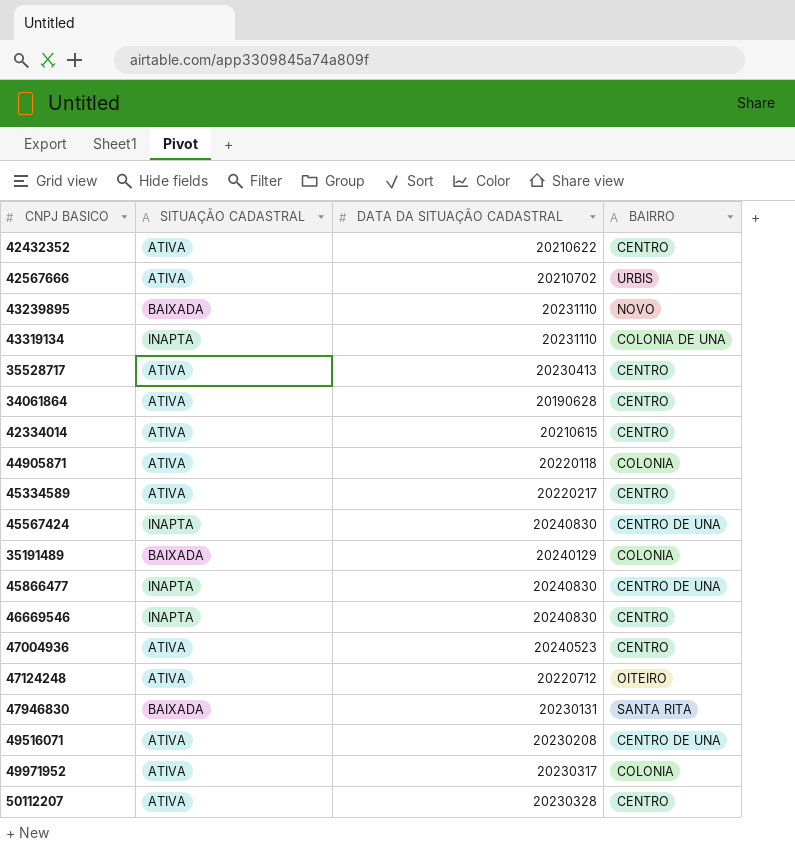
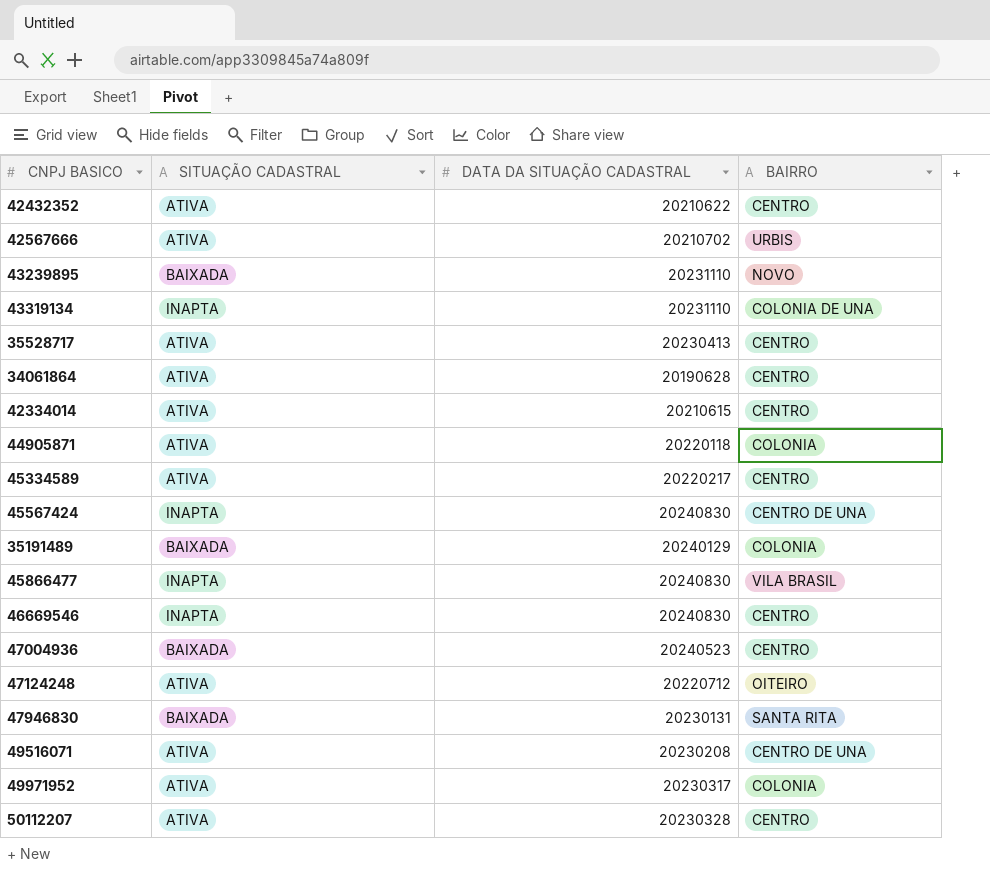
45866477 | BAIRRO: CENTRO DE UNA -> VILA BRASIL
47004936 | SITUAÇÃO CADASTRAL: ATIVA -> BAIXADA

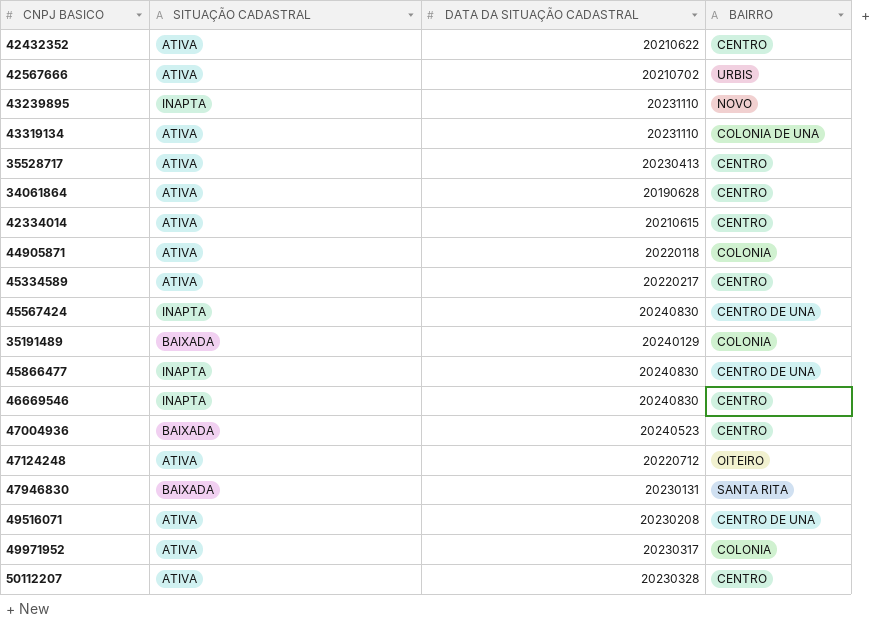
43239895 | SITUAÇÃO CADASTRAL: BAIXADA -> INAPTA
43319134 | SITUAÇÃO CADASTRAL: INAPTA -> ATIVA
45866477 | BAIRRO: VILA BRASIL -> CENTRO DE UNA

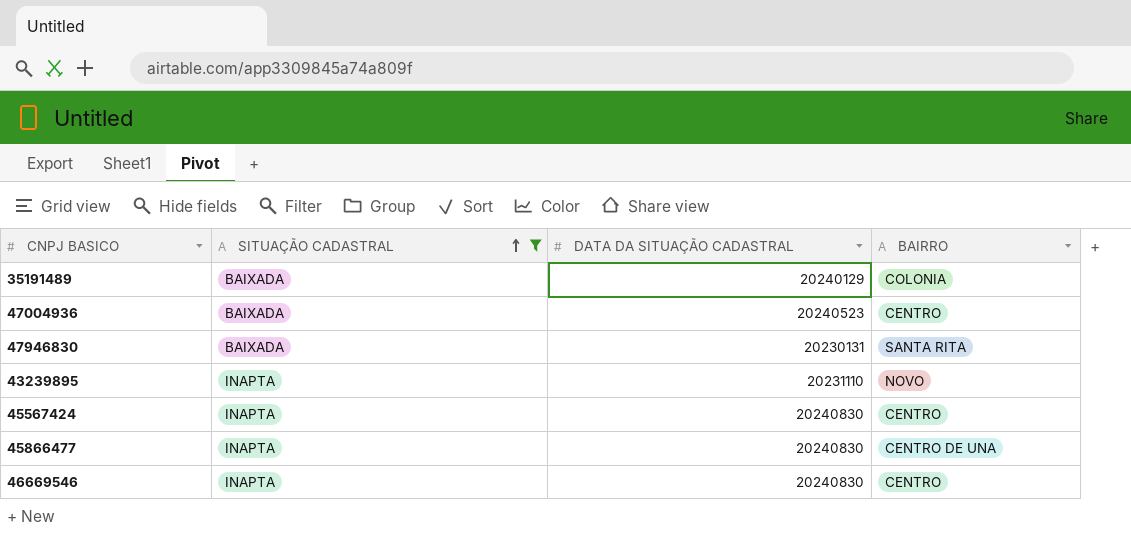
filter: none -> SITUAÇÃO CADASTRAL != ATIVA
row order: none -> SITUAÇÃO CADASTRAL ascending
45567424 | BAIRRO: CENTRO DE UNA -> CENTRO

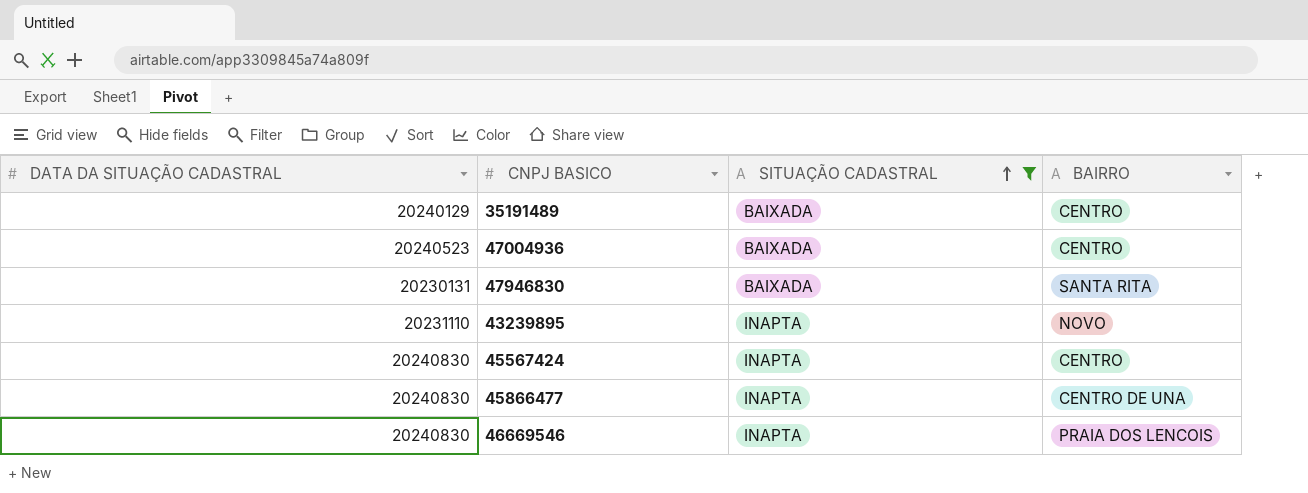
column DATA DA SITUAÇÃO CADASTRAL | position: 3 -> 1
35191489 | BAIRRO: COLONIA -> CENTRO
46669546 | BAIRRO: CENTRO -> PRAIA DOS LENCOIS

